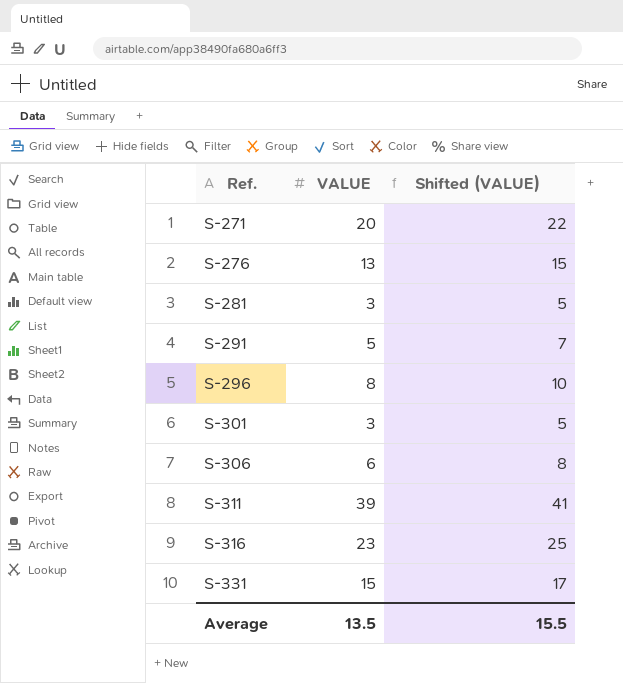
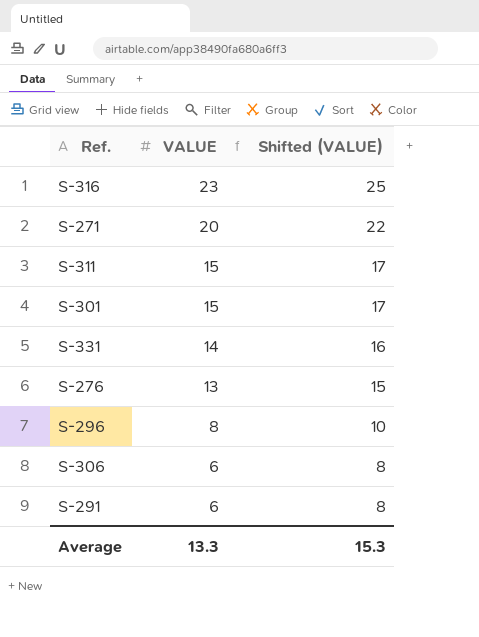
row order: Ref. ascending -> VALUE descending
row S-281: 3 | 5 -> none
S-311 | VALUE: 39 -> 15
S-311 | Shifted (VALUE): 41 -> 17
S-301 | VALUE: 3 -> 15
S-301 | Shifted (VALUE): 5 -> 17
S-331 | VALUE: 15 -> 14
S-331 | Shifted (VALUE): 17 -> 16
S-291 | VALUE: 5 -> 6
S-291 | Shifted (VALUE): 7 -> 8
Average | VALUE: 13.5 -> 13.3
Average | Shifted (VALUE): 15.5 -> 15.3

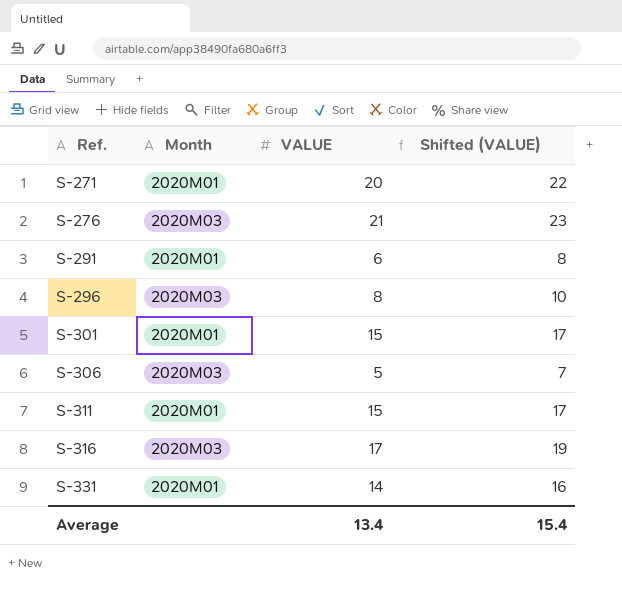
row order: VALUE descending -> Ref. ascending
column Month | position: none -> 2
S-276 | VALUE: 13 -> 21
S-276 | Shifted (VALUE): 15 -> 23
S-306 | VALUE: 6 -> 5
S-306 | Shifted (VALUE): 8 -> 7
S-316 | VALUE: 23 -> 17
S-316 | Shifted (VALUE): 25 -> 19
Average | VALUE: 13.3 -> 13.4
Average | Shifted (VALUE): 15.3 -> 15.4

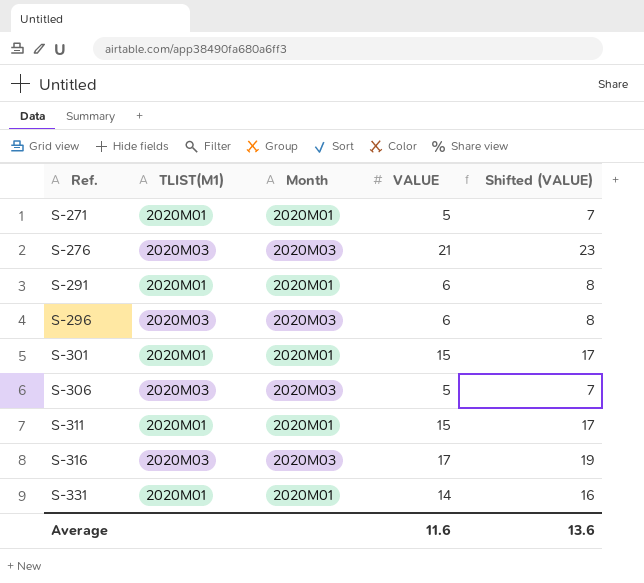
column TLIST(M1) | position: none -> 2
S-271 | VALUE: 20 -> 5
S-271 | Shifted (VALUE): 22 -> 7
S-296 | VALUE: 8 -> 6
S-296 | Shifted (VALUE): 10 -> 8
Average | VALUE: 13.4 -> 11.6
Average | Shifted (VALUE): 15.4 -> 13.6

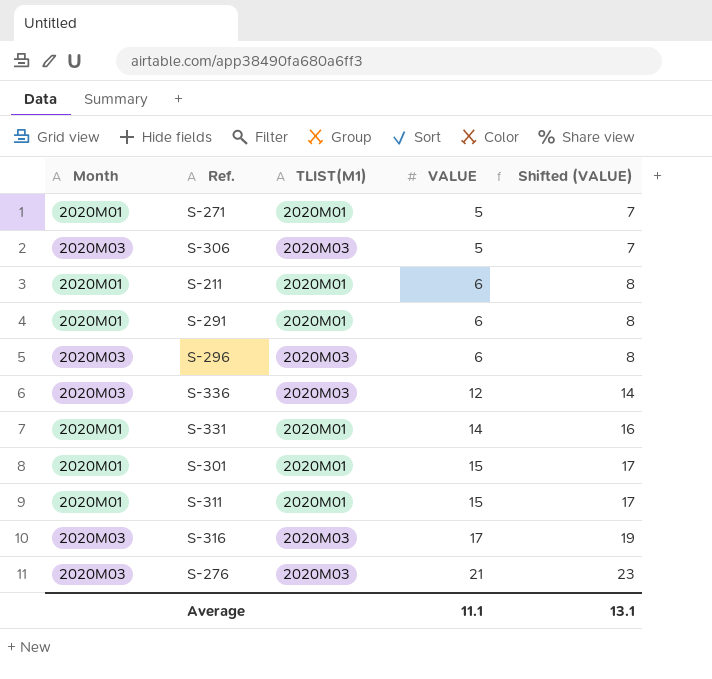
row order: Ref. ascending -> VALUE ascending
column Month | position: 3 -> 1
row S-211: none -> 2020M01 | 2020M01 | 6 | 8
row S-336: none -> 2020M03 | 2020M03 | 12 | 14
Average | VALUE: 11.6 -> 11.1
Average | Shifted (VALUE): 13.6 -> 13.1

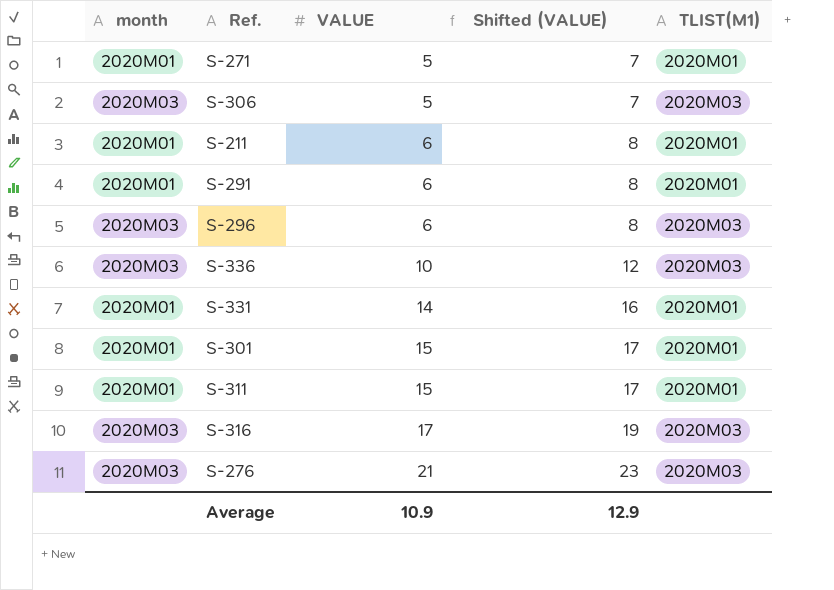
column name: Month -> month
column TLIST(M1) | position: 3 -> 5
S-336 | VALUE: 12 -> 10
S-336 | Shifted (VALUE): 14 -> 12
Average | VALUE: 11.1 -> 10.9
Average | Shifted (VALUE): 13.1 -> 12.9

